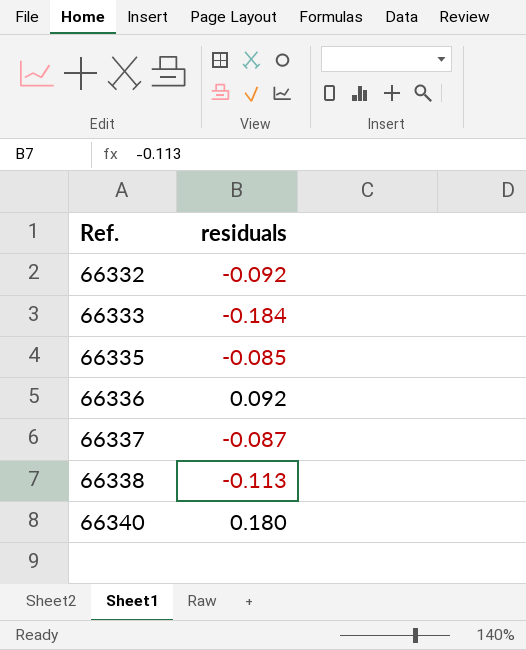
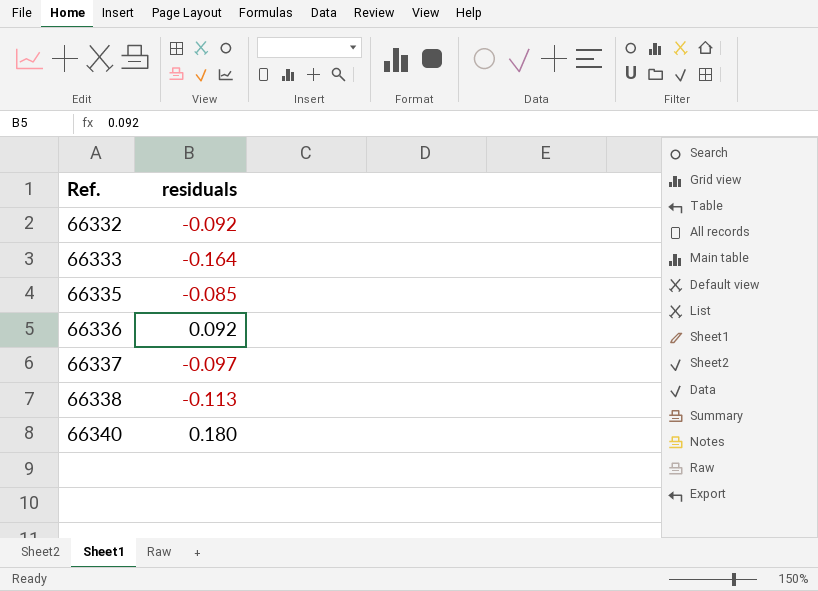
66333 | residuals: -0.184 -> -0.164
66337 | residuals: -0.087 -> -0.097

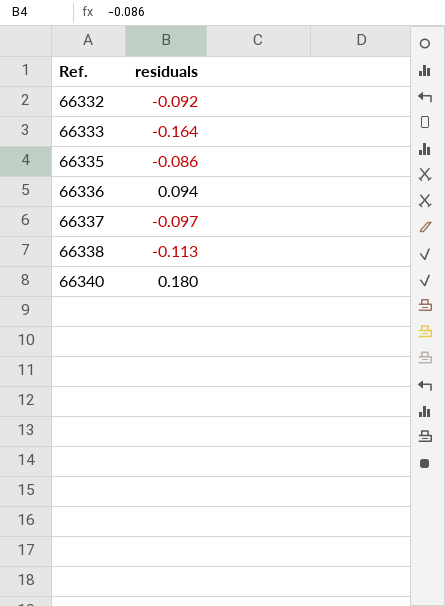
66335 | residuals: -0.085 -> -0.086
66336 | residuals: 0.092 -> 0.094

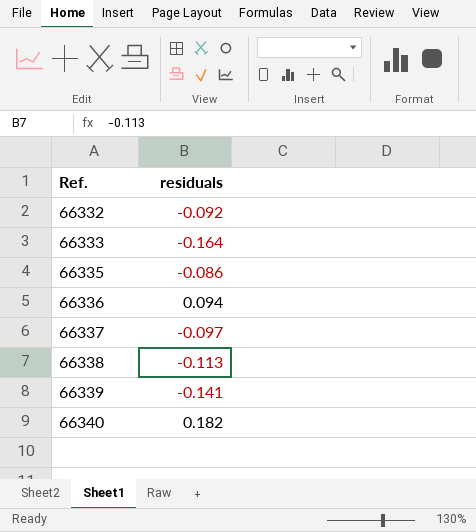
row 66339: none -> -0.141
66340 | residuals: 0.180 -> 0.182

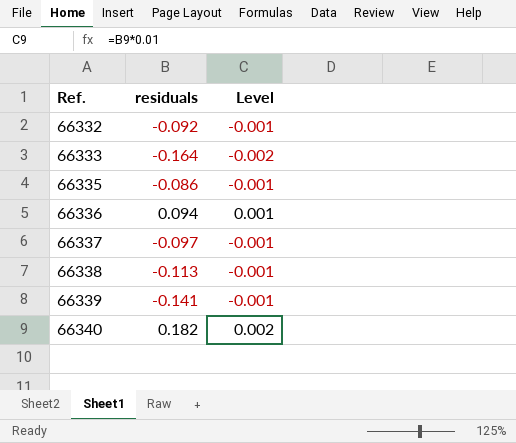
column Level | formula: none -> [residuals] * 0.01

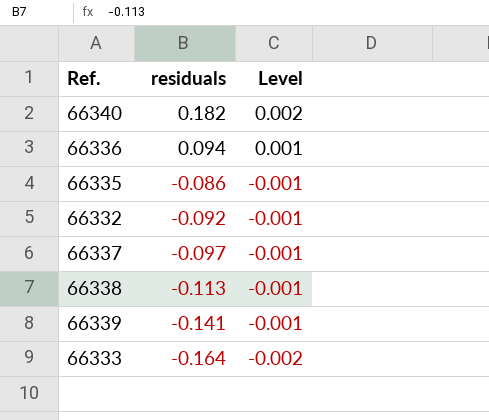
row order: Ref. ascending -> residuals descending

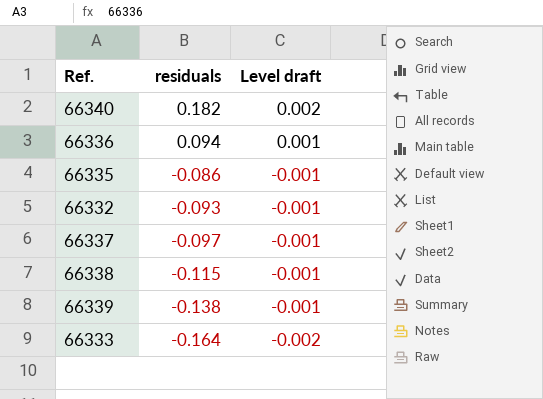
column name: Level -> Level draft
66332 | residuals: -0.092 -> -0.093
66338 | residuals: -0.113 -> -0.115
66339 | residuals: -0.141 -> -0.138

